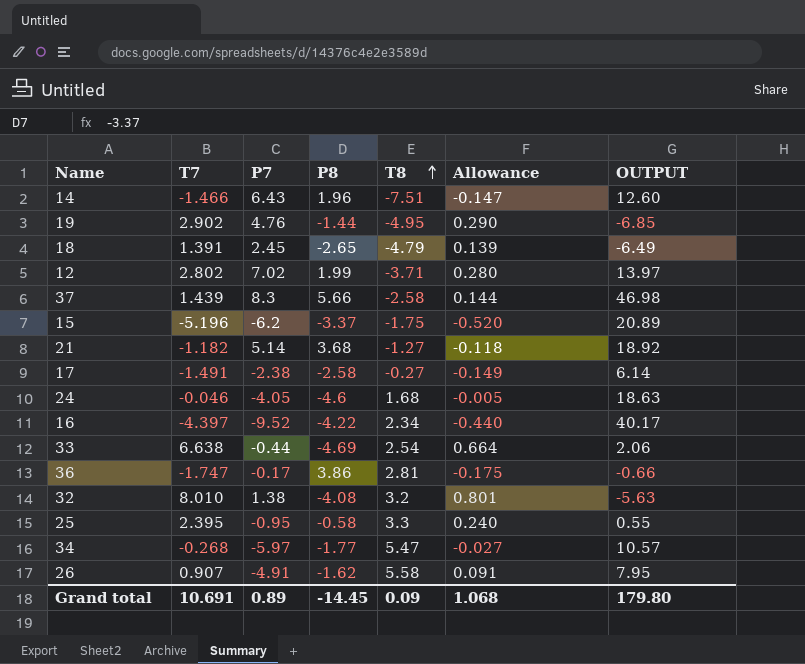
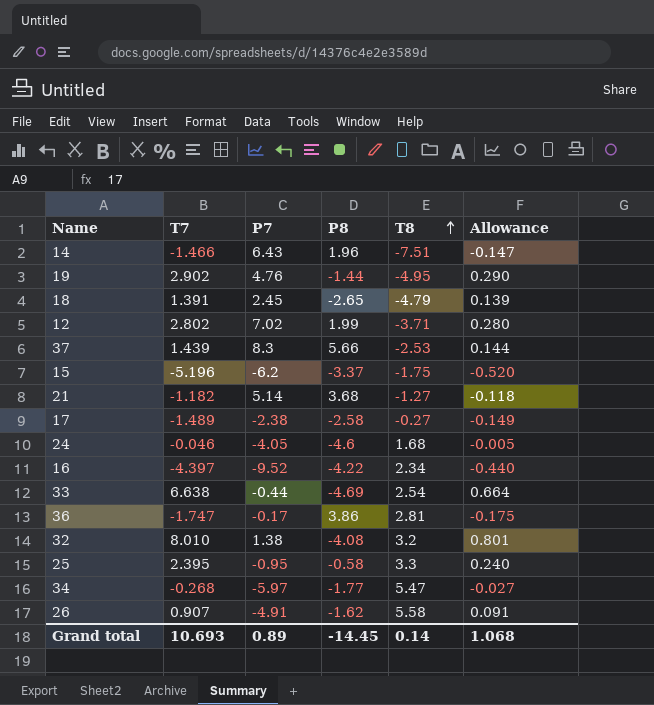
column OUTPUT | formula: [P7] * [P8] -> none
37 | T8: -2.58 -> -2.53
17 | T7: -1.491 -> -1.489
Grand total | T7: 10.691 -> 10.693
Grand total | T8: 0.09 -> 0.14

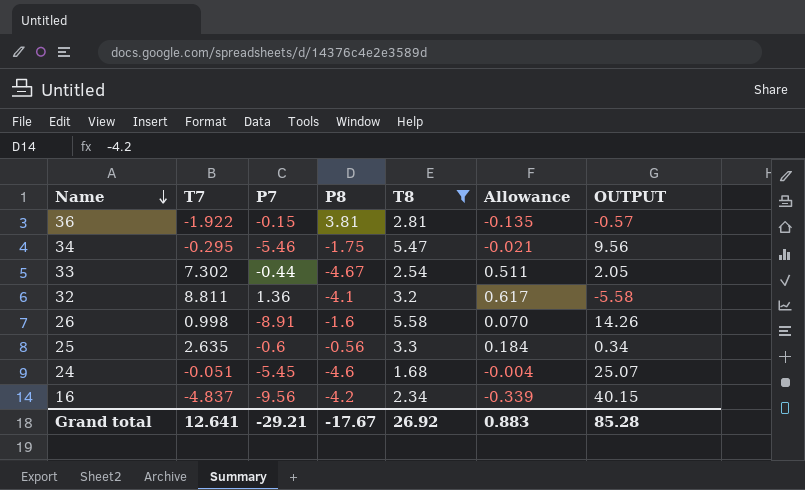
filter: none -> T8 >= 1.68
row order: T8 ascending -> Name descending
column Allowance | formula: [T7] * 0.1 -> [T7] * 0.07
column OUTPUT | formula: none -> [P7] * [P8]
36 | T7: -1.747 -> -1.922
36 | P7: -0.17 -> -0.15
36 | P8: 3.86 -> 3.81
34 | T7: -0.268 -> -0.295
34 | P7: -5.97 -> -5.46
34 | P8: -1.77 -> -1.75
33 | T7: 6.638 -> 7.302
33 | P8: -4.69 -> -4.67
32 | T7: 8.010 -> 8.811
32 | P7: 1.38 -> 1.36
32 | P8: -4.08 -> -4.1
26 | T7: 0.907 -> 0.998
26 | P7: -4.91 -> -8.91
26 | P8: -1.62 -> -1.6
25 | T7: 2.395 -> 2.635
25 | P7: -0.95 -> -0.6
25 | P8: -0.58 -> -0.56
24 | T7: -0.046 -> -0.051
24 | P7: -4.05 -> -5.45
16 | T7: -4.397 -> -4.837
16 | P7: -9.52 -> -9.56
16 | P8: -4.22 -> -4.2
Grand total | T7: 10.693 -> 12.641
Grand total | P7: 0.89 -> -29.21
Grand total | P8: -14.45 -> -17.67
Grand total | T8: 0.14 -> 26.92
Grand total | Allowance: 1.068 -> 0.883

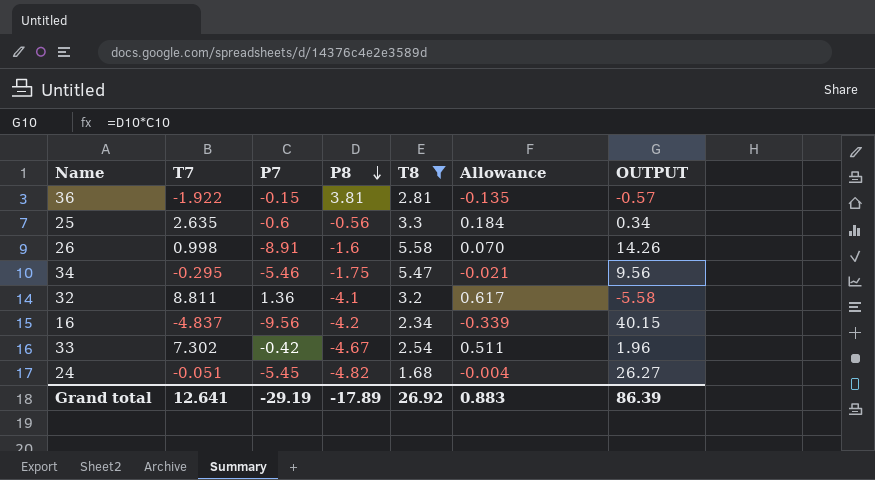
row order: Name descending -> P8 descending
33 | P7: -0.44 -> -0.42
33 | OUTPUT: 2.05 -> 1.96
24 | P8: -4.6 -> -4.82
24 | OUTPUT: 25.07 -> 26.27
Grand total | P7: -29.21 -> -29.19
Grand total | P8: -17.67 -> -17.89
Grand total | OUTPUT: 85.28 -> 86.39

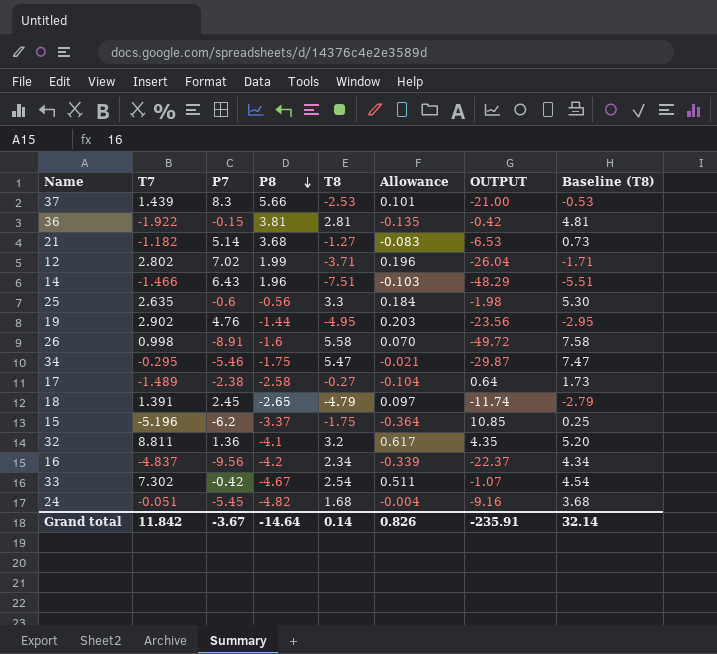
filter: T8 >= 1.68 -> none
column OUTPUT | formula: [P7] * [P8] -> [P7] * [T8]
column Baseline (T8) | formula: none -> [T8] + 2
Grand total | T7: 12.641 -> 11.842
Grand total | P7: -29.19 -> -3.67
Grand total | P8: -17.89 -> -14.64
Grand total | T8: 26.92 -> 0.14
Grand total | Allowance: 0.883 -> 0.826
Grand total | OUTPUT: 86.39 -> -235.91

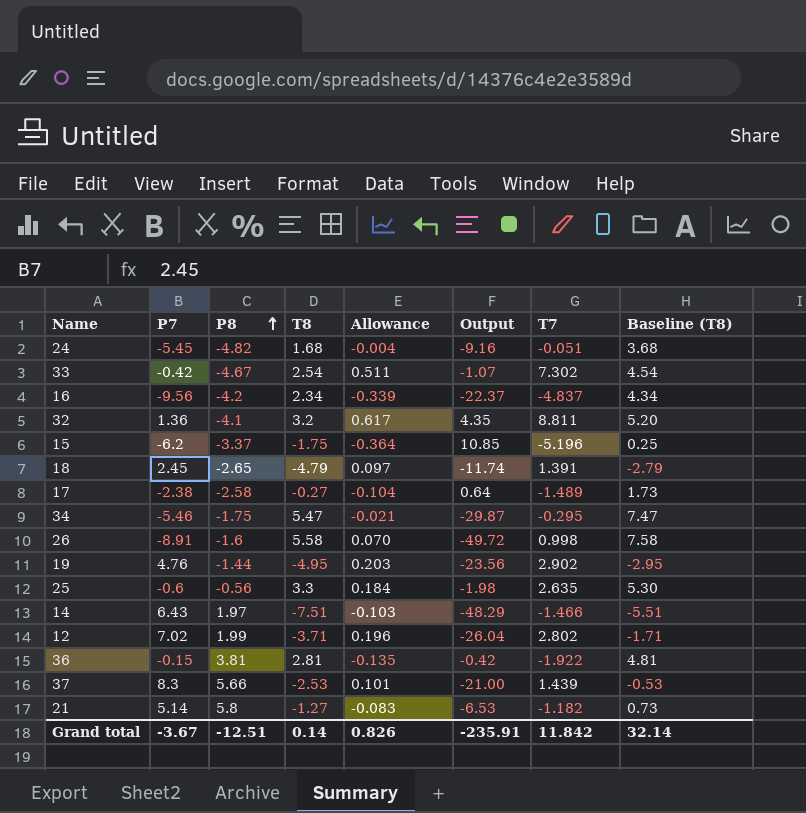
row order: P8 descending -> P8 ascending
column name: OUTPUT -> Output
column T7 | position: 2 -> 7
14 | P8: 1.96 -> 1.97
21 | P8: 3.68 -> 5.8
Grand total | P8: -14.64 -> -12.51

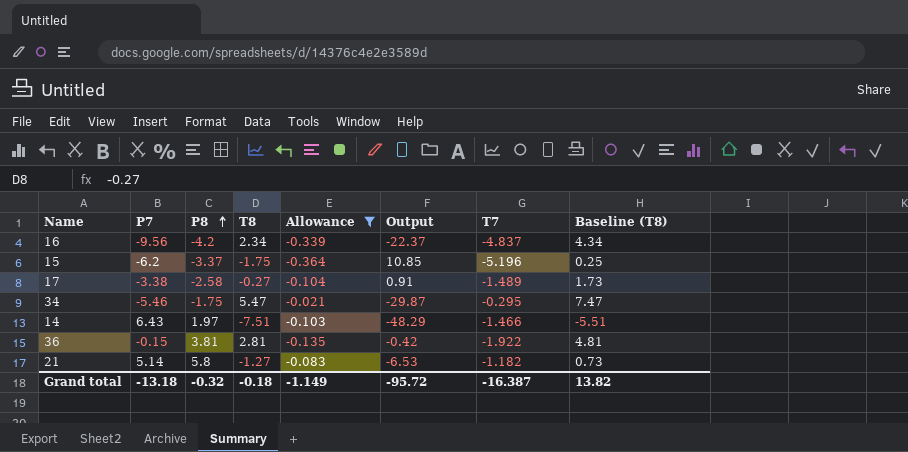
filter: none -> Allowance <= -0.021
17 | P7: -2.38 -> -3.38
17 | Output: 0.64 -> 0.91
Grand total | P7: -3.67 -> -13.18
Grand total | P8: -12.51 -> -0.32
Grand total | T8: 0.14 -> -0.18
Grand total | Allowance: 0.826 -> -1.149
Grand total | Output: -235.91 -> -95.72
Grand total | T7: 11.842 -> -16.387
Grand total | Baseline (T8): 32.14 -> 13.82

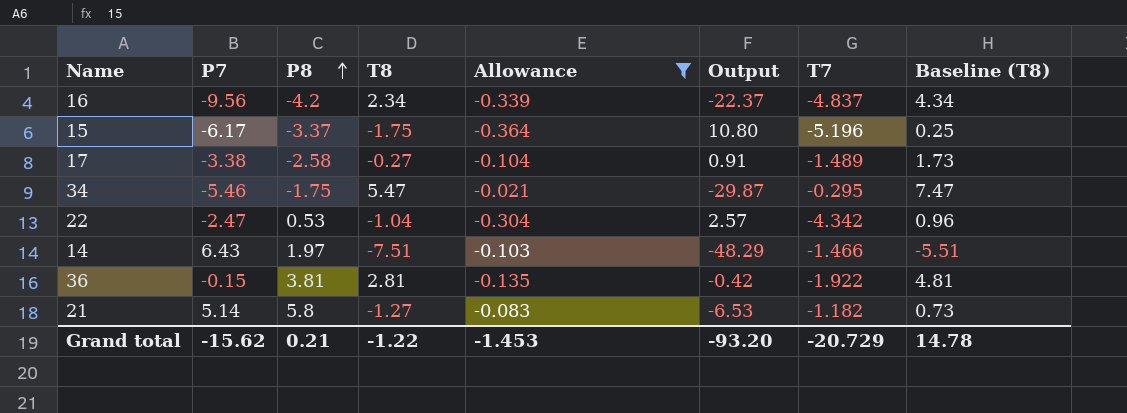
15 | P7: -6.2 -> -6.17
15 | Output: 10.85 -> 10.80
row 22: none -> -2.47 | 0.53 | -1.04 | -0.304 | 2.57 | -4.342 | 0.96
Grand total | P7: -13.18 -> -15.62
Grand total | P8: -0.32 -> 0.21
Grand total | T8: -0.18 -> -1.22
Grand total | Allowance: -1.149 -> -1.453
Grand total | Output: -95.72 -> -93.20
Grand total | T7: -16.387 -> -20.729
Grand total | Baseline (T8): 13.82 -> 14.78

